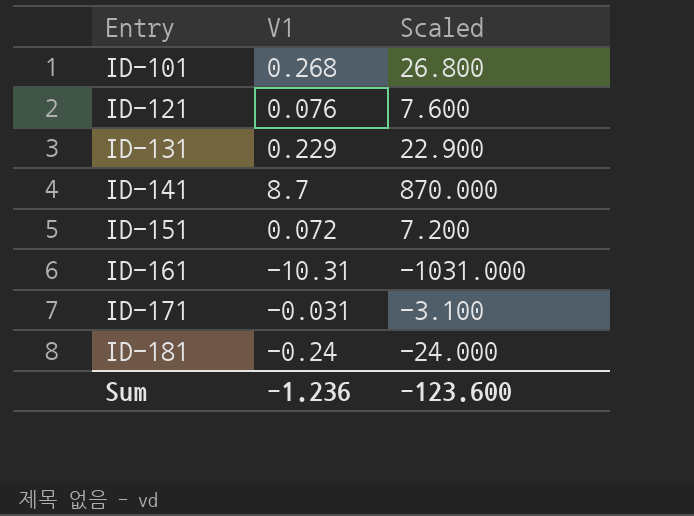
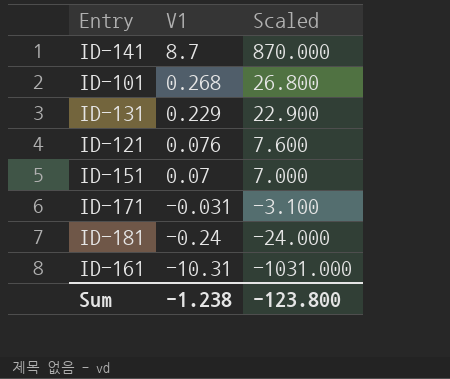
row order: Entry ascending -> V1 descending
ID-151 | V1: 0.072 -> 0.07
ID-151 | Scaled: 7.200 -> 7.000
Sum | V1: -1.236 -> -1.238
Sum | Scaled: -123.600 -> -123.800

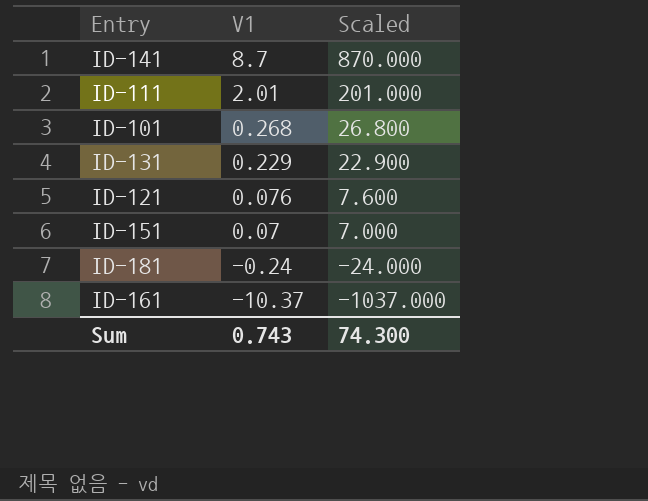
row ID-171: -0.031 | -3.100 -> none
row ID-111: none -> 2.01 | 201.000
ID-161 | V1: -10.31 -> -10.37
ID-161 | Scaled: -1031.000 -> -1037.000
Sum | V1: -1.238 -> 0.743
Sum | Scaled: -123.800 -> 74.300

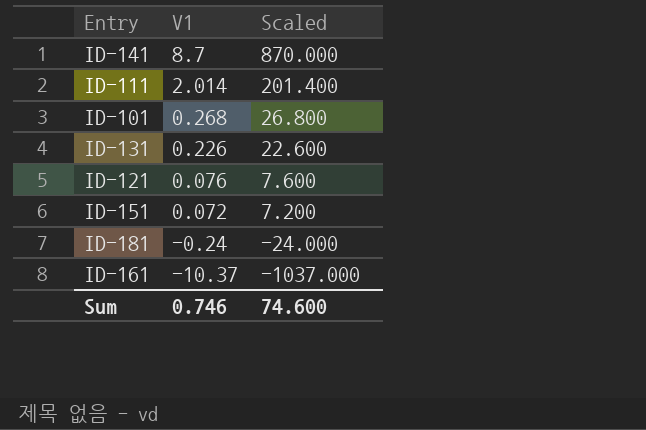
ID-111 | V1: 2.01 -> 2.014
ID-111 | Scaled: 201.000 -> 201.400
ID-131 | V1: 0.229 -> 0.226
ID-131 | Scaled: 22.900 -> 22.600
ID-151 | V1: 0.07 -> 0.072
ID-151 | Scaled: 7.000 -> 7.200
Sum | V1: 0.743 -> 0.746
Sum | Scaled: 74.300 -> 74.600

